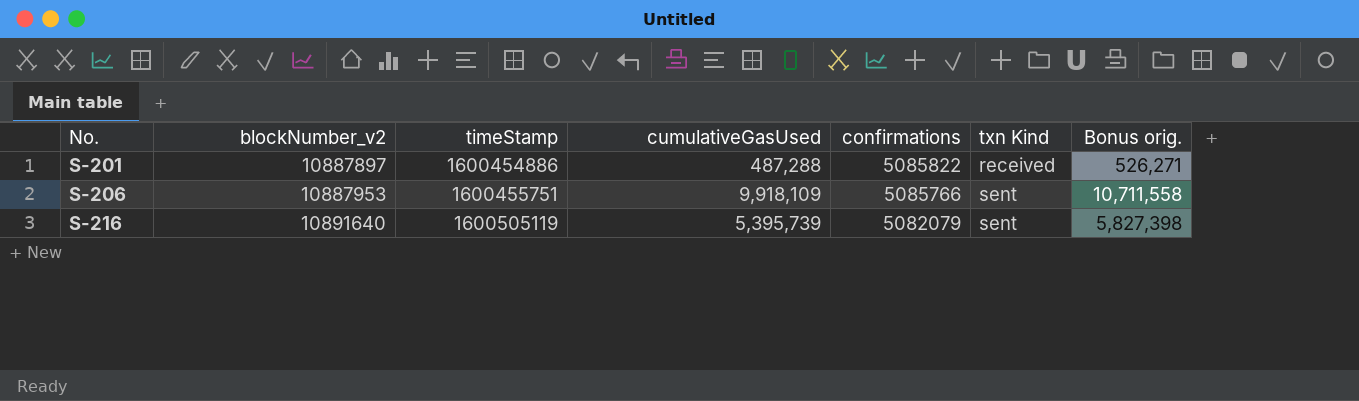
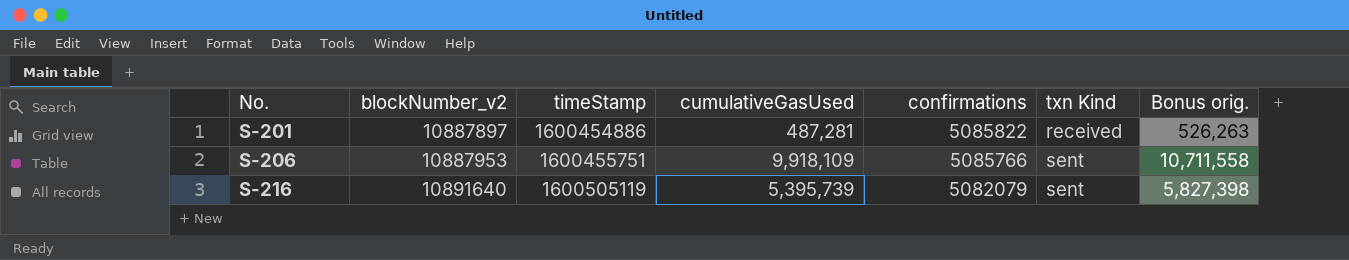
S-201 | cumulativeGasUsed: 487,288 -> 487,281
S-201 | Bonus orig.: 526,271 -> 526,263

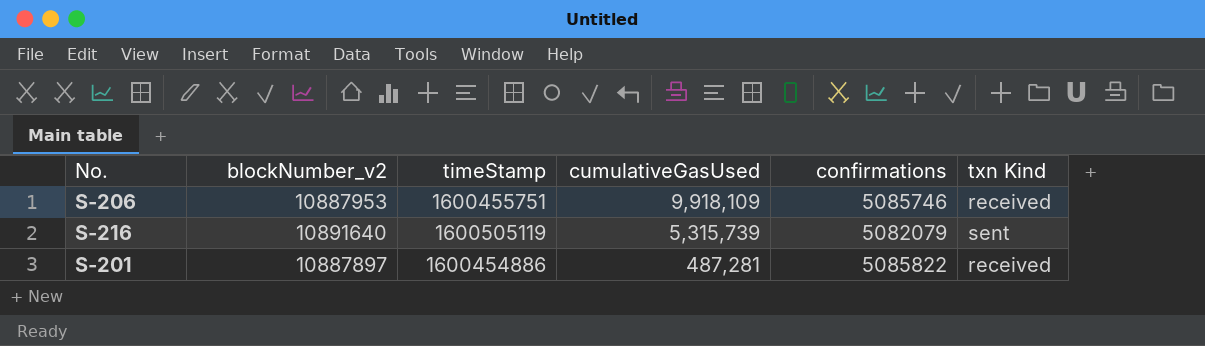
row order: No. ascending -> cumulativeGasUsed descending
column Bonus orig. | formula: [cumulativeGasUsed] * 1.08 -> none
S-206 | confirmations: 5085766 -> 5085746
S-206 | txn Kind: sent -> received
S-216 | cumulativeGasUsed: 5,395,739 -> 5,315,739

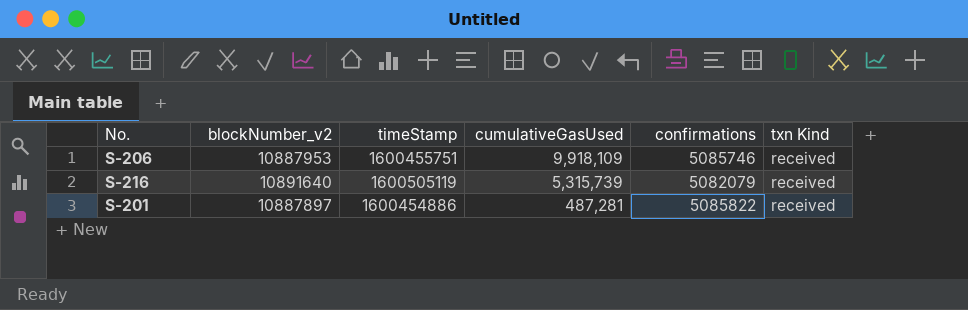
S-216 | txn Kind: sent -> received

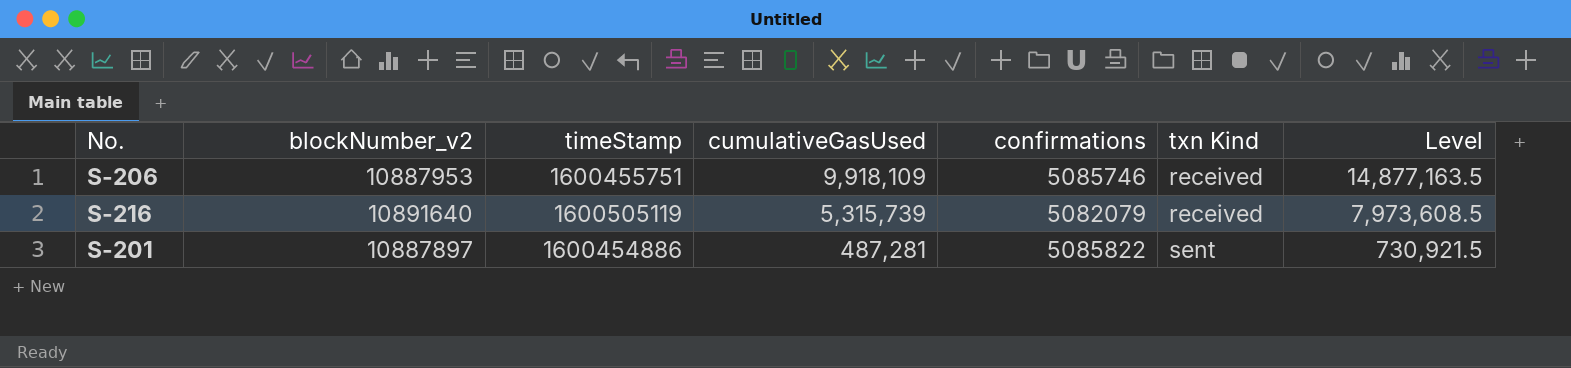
column Level | formula: none -> [cumulativeGasUsed] * 1.5
S-201 | txn Kind: received -> sent

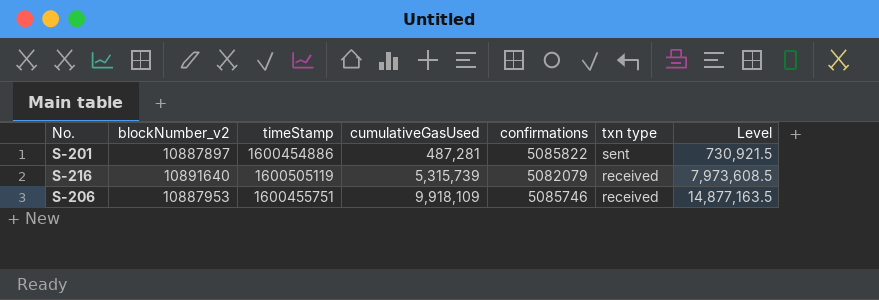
row order: cumulativeGasUsed descending -> cumulativeGasUsed ascending
column name: txn Kind -> txn type

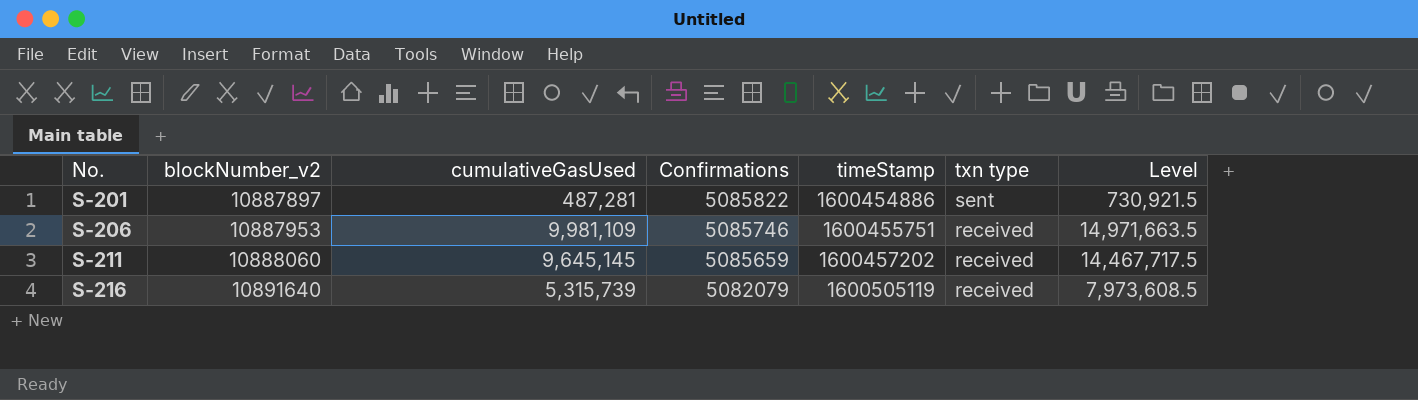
row order: cumulativeGasUsed ascending -> No. ascending
column name: confirmations -> Confirmations
column timeStamp | position: 3 -> 5
S-206 | cumulativeGasUsed: 9,918,109 -> 9,981,109
S-206 | Level: 14,877,163.5 -> 14,971,663.5
row S-211: none -> 10888060 | 9,645,145 | 5085659 | 1600457202 | received | 14,467,717.5

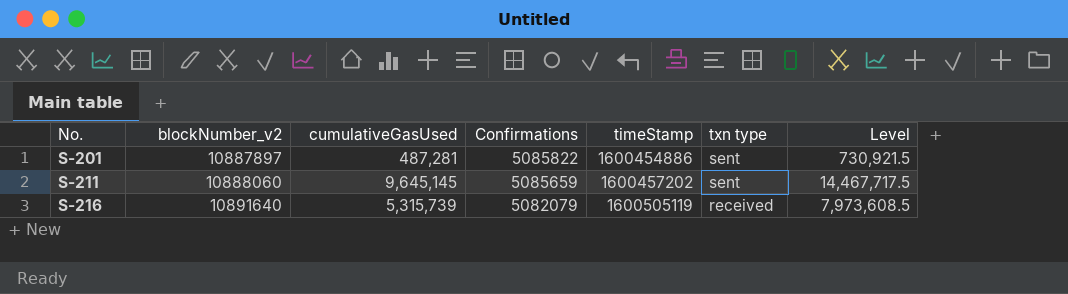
row S-206: 10887953 | 9,981,109 | 5085746 | 1600455751 | received | 14,971,663.5 -> none
S-211 | txn type: received -> sent

